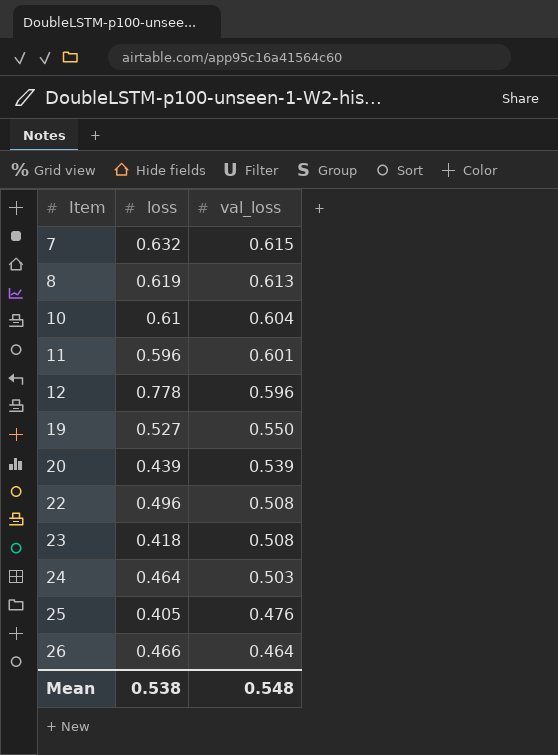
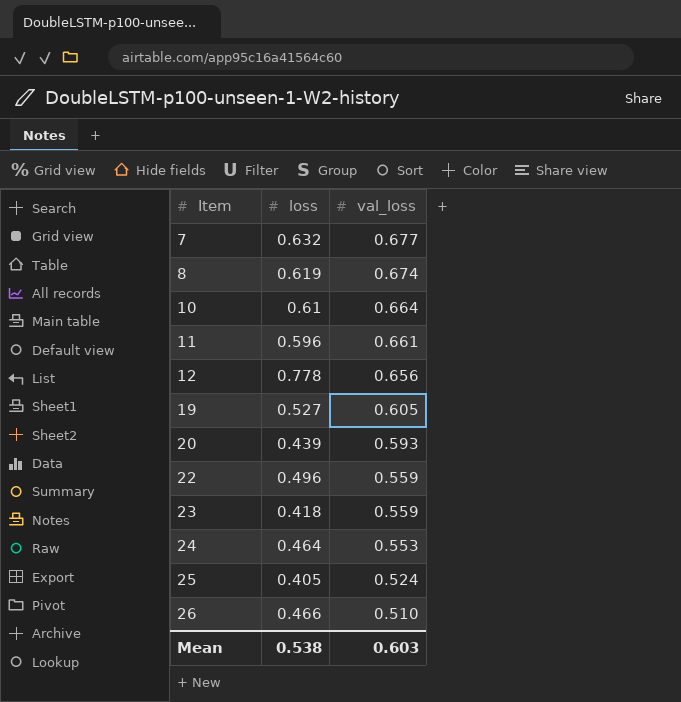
7 | val_loss: 0.615 -> 0.677
8 | val_loss: 0.613 -> 0.674
10 | val_loss: 0.604 -> 0.664
11 | val_loss: 0.601 -> 0.661
12 | val_loss: 0.596 -> 0.656
19 | val_loss: 0.550 -> 0.605
20 | val_loss: 0.539 -> 0.593
22 | val_loss: 0.508 -> 0.559
23 | val_loss: 0.508 -> 0.559
24 | val_loss: 0.503 -> 0.553
25 | val_loss: 0.476 -> 0.524
26 | val_loss: 0.464 -> 0.510
Mean | val_loss: 0.548 -> 0.603

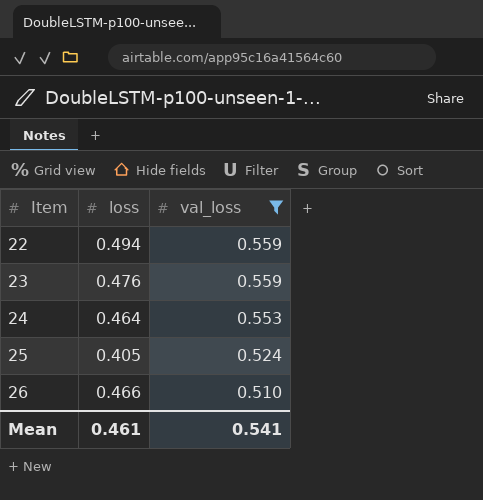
filter: none -> val_loss <= 0.559
22 | loss: 0.496 -> 0.494
23 | loss: 0.418 -> 0.476
Mean | loss: 0.538 -> 0.461
Mean | val_loss: 0.603 -> 0.541

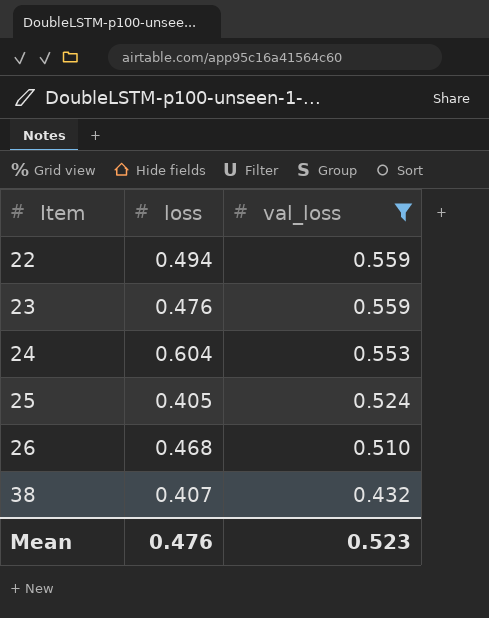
24 | loss: 0.464 -> 0.604
26 | loss: 0.466 -> 0.468
row 38: none -> 0.407 | 0.432
Mean | loss: 0.461 -> 0.476
Mean | val_loss: 0.541 -> 0.523

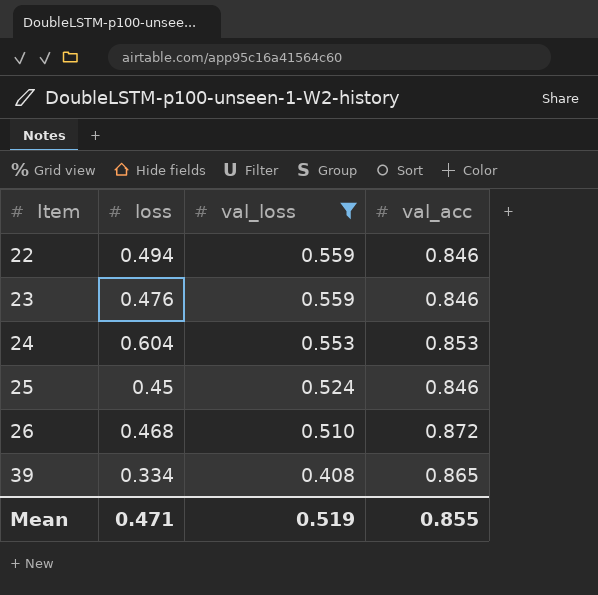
column val_acc | position: none -> 4
row 38: 0.407 | 0.432 -> none
25 | loss: 0.405 -> 0.45
row 39: none -> 0.334 | 0.408 | 0.865
Mean | loss: 0.476 -> 0.471
Mean | val_loss: 0.523 -> 0.519

